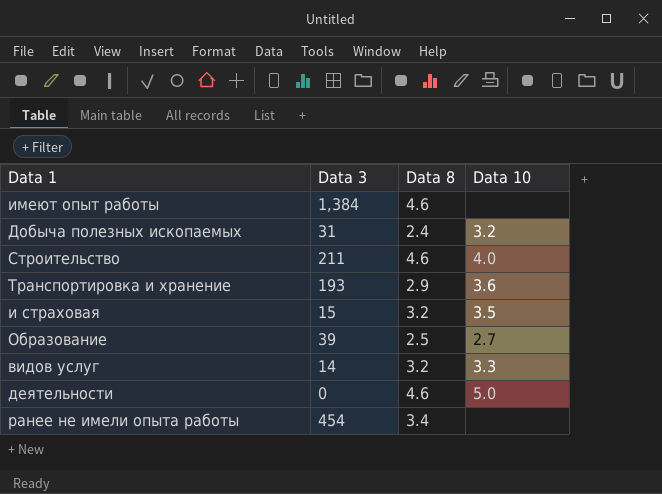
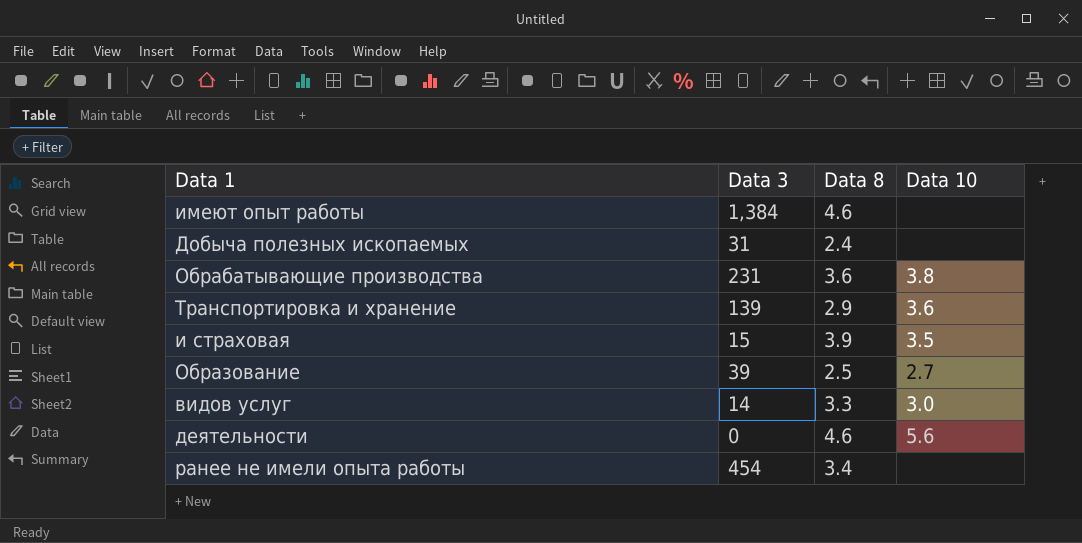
row Строительство: 211 | 4.6 | 4.0 -> none
Добыча полезных ископаемых | Data 10: 3.2 -> none
row Обрабатывающие производства: none -> 231 | 3.6 | 3.8
Транспортировка и хранение | Data 3: 193 -> 139
и страховая | Data 8: 3.2 -> 3.9
видов услуг | Data 8: 3.2 -> 3.3
видов услуг | Data 10: 3.3 -> 3.0
деятельности | Data 10: 5.0 -> 5.6

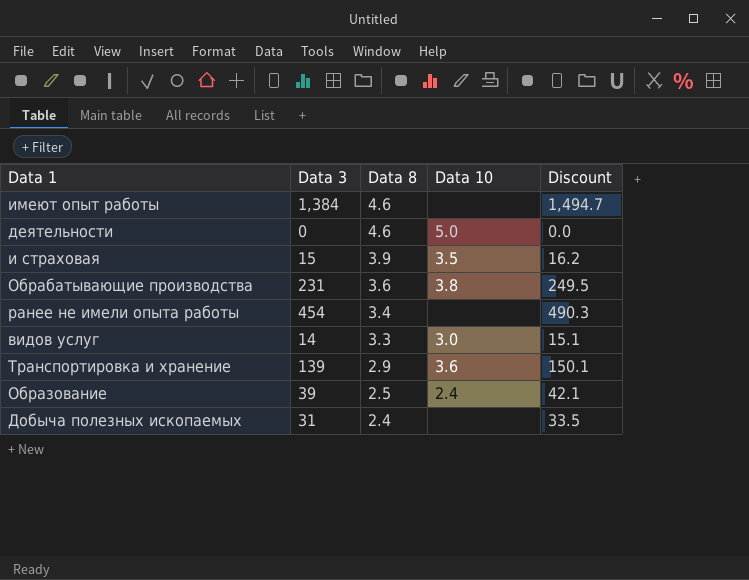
row order: none -> Data 8 descending
column Discount | formula: none -> [Data 3] * 1.08
деятельности | Data 10: 5.6 -> 5.0
Образование | Data 10: 2.7 -> 2.4

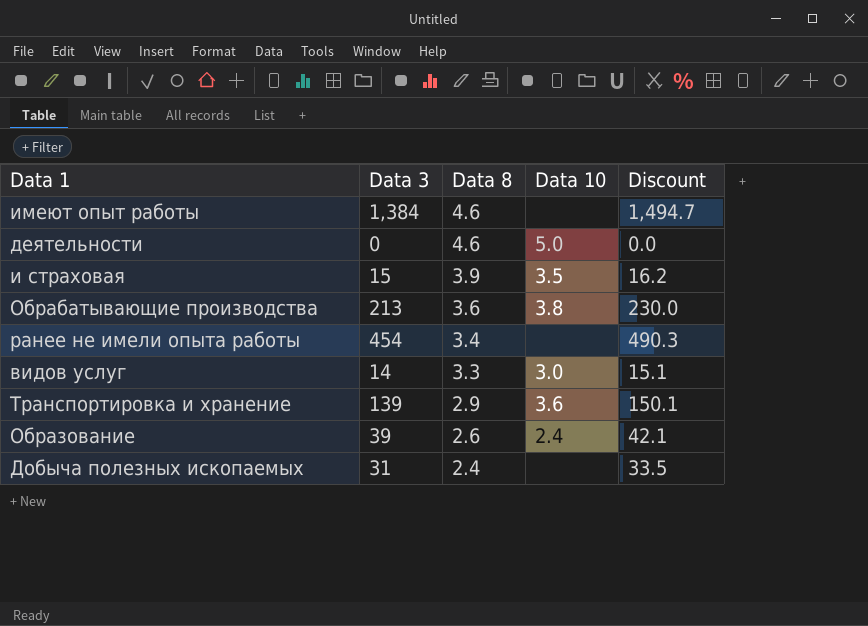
Обрабатывающие производства | Data 3: 231 -> 213
Обрабатывающие производства | Discount: 249.5 -> 230.0
Образование | Data 8: 2.5 -> 2.6

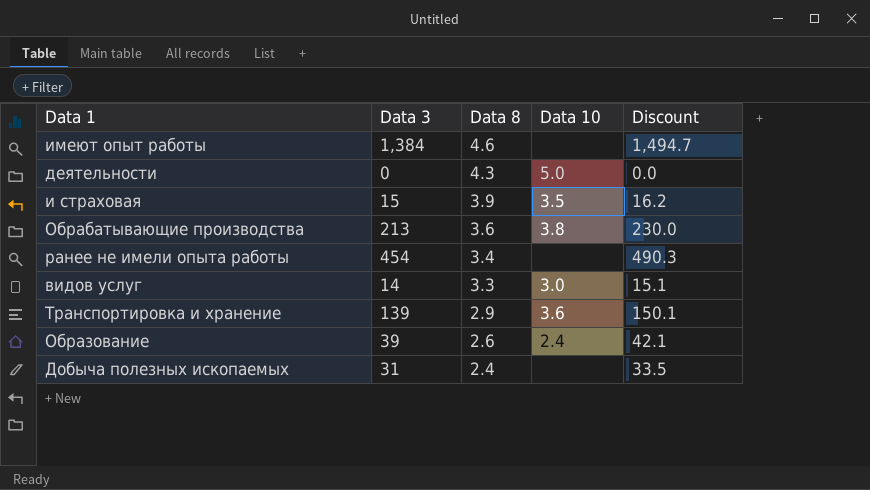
деятельности | Data 8: 4.6 -> 4.3

